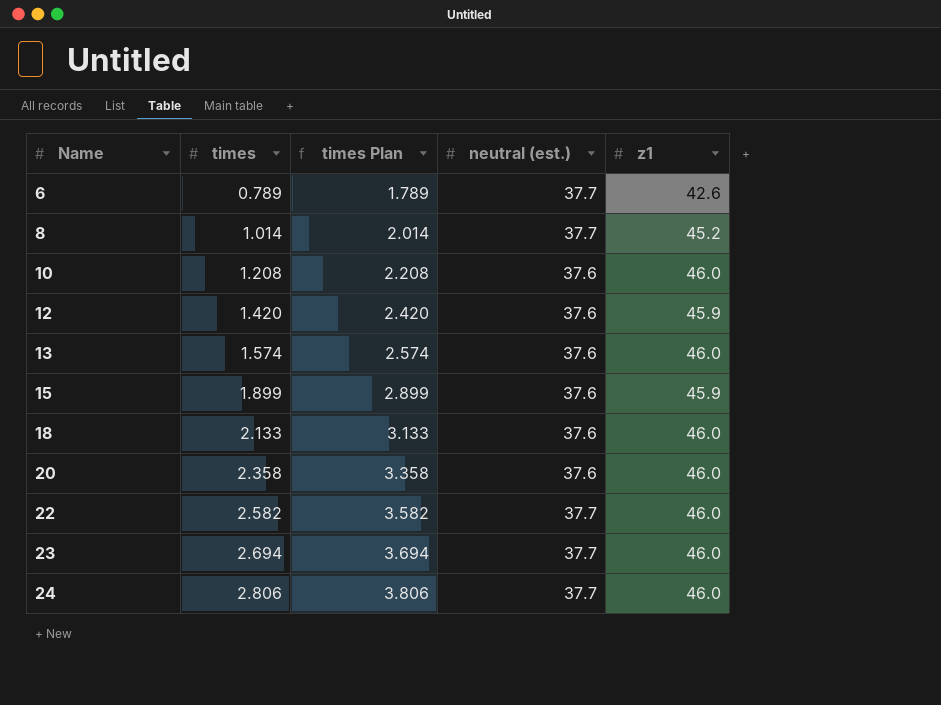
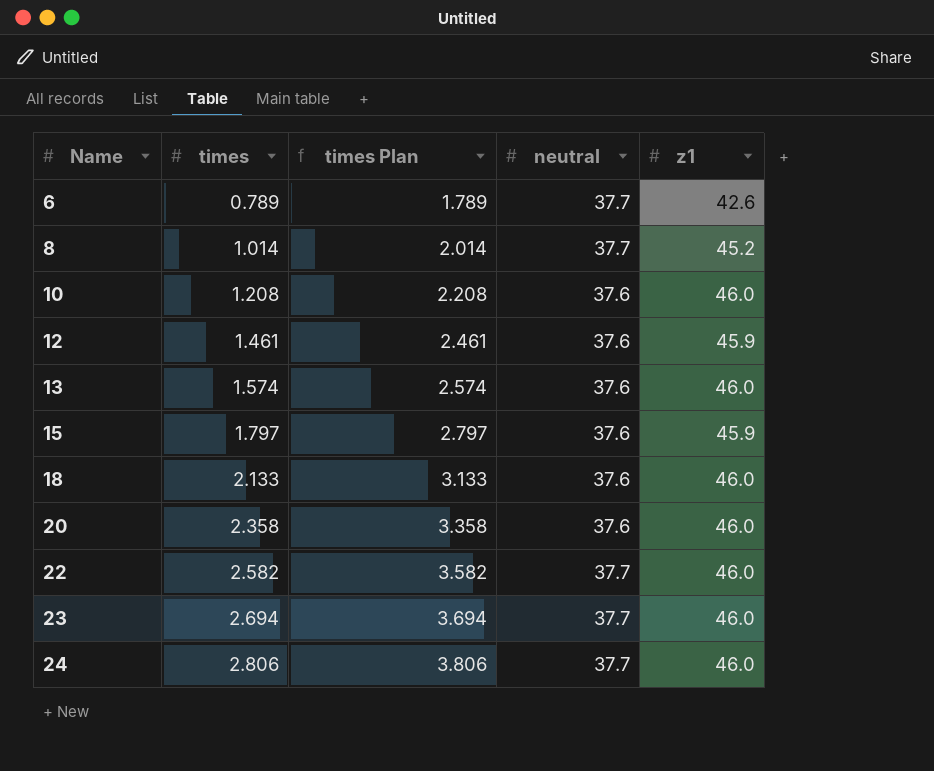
column name: neutral (est.) -> neutral
12 | times: 1.420 -> 1.461
12 | times Plan: 2.420 -> 2.461
15 | times: 1.899 -> 1.797
15 | times Plan: 2.899 -> 2.797

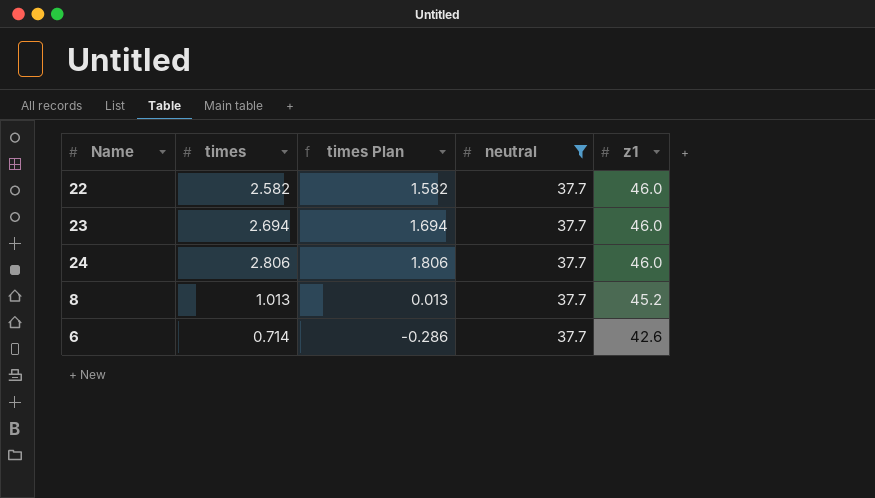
filter: none -> neutral = 37.7
row order: Name ascending -> z1 descending
column times Plan | formula: [times] + 1 -> [times] - 1
8 | times: 1.014 -> 1.013
6 | times: 0.789 -> 0.714

